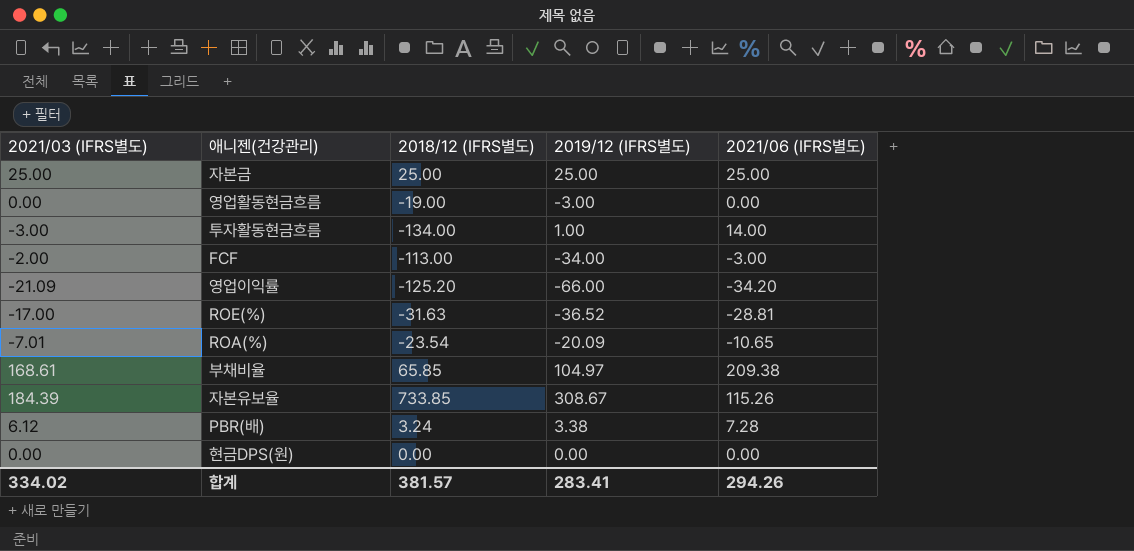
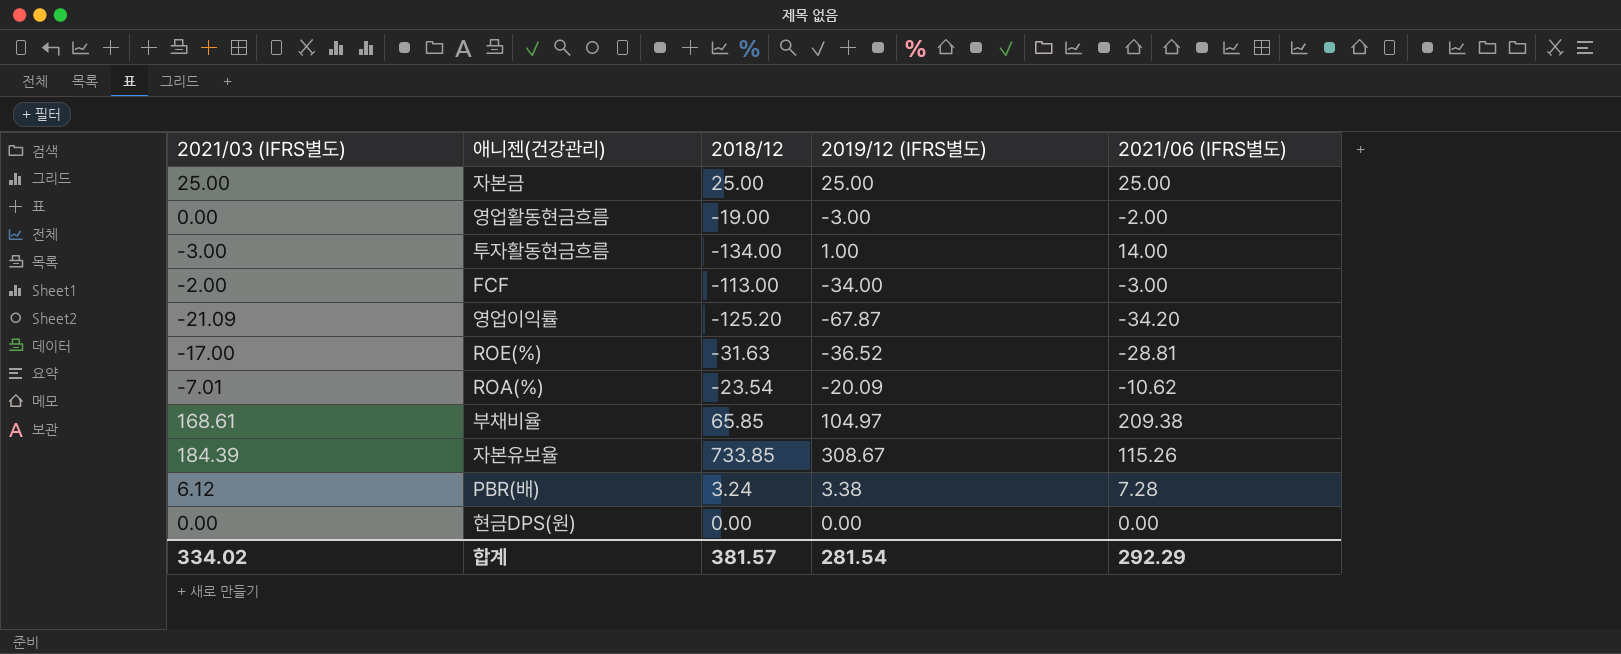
column name: 2018/12 (IFRS별도) -> 2018/12
영업활동현금흐름 | 2021/06 (IFRS별도): 0.00 -> -2.00
영업이익률 | 2019/12 (IFRS별도): -66.00 -> -67.87
ROA(%) | 2021/06 (IFRS별도): -10.65 -> -10.62
합계 | 2019/12 (IFRS별도): 283.41 -> 281.54
합계 | 2021/06 (IFRS별도): 294.26 -> 292.29

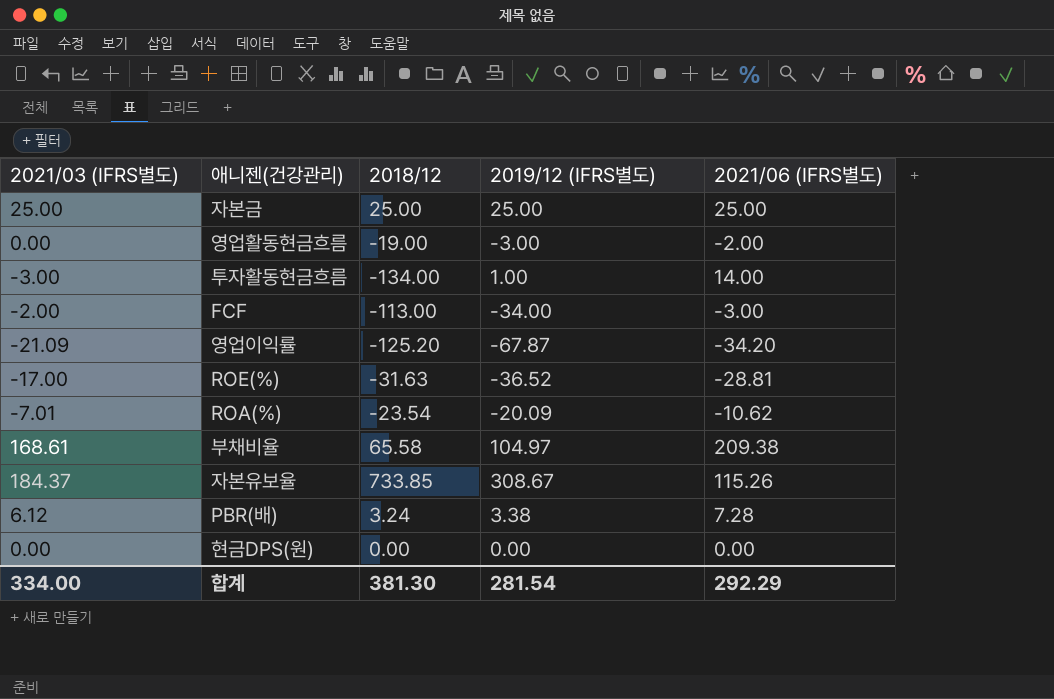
부채비율 | 2018/12: 65.85 -> 65.58
자본유보율 | 2021/03 (IFRS별도): 184.39 -> 184.37
합계 | 2021/03 (IFRS별도): 334.02 -> 334.00
합계 | 2018/12: 381.57 -> 381.30

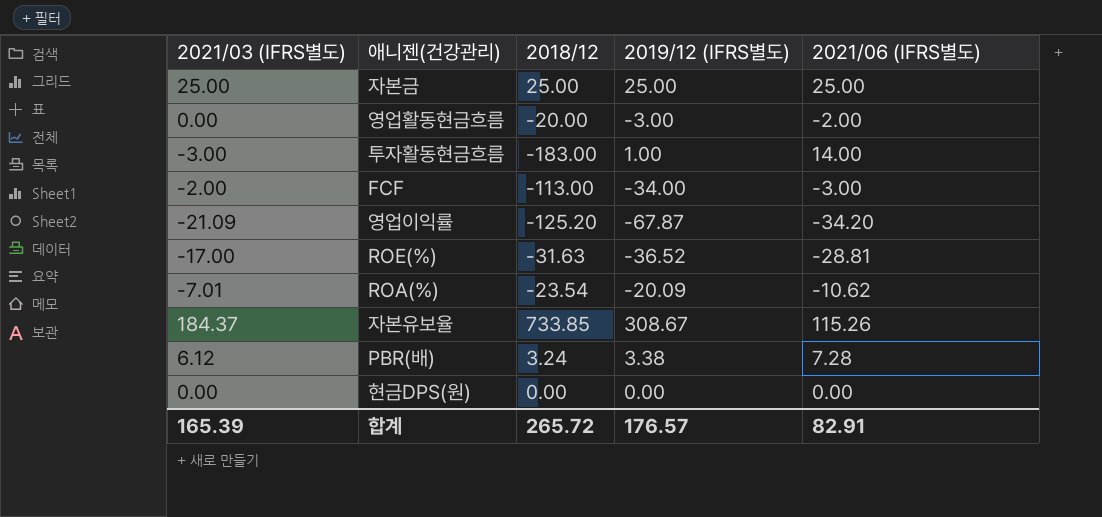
row 부채비율: 168.61 | 65.58 | 104.97 | 209.38 -> none
영업활동현금흐름 | 2018/12: -19.00 -> -20.00
투자활동현금흐름 | 2018/12: -134.00 -> -183.00
합계 | 2021/03 (IFRS별도): 334.00 -> 165.39
합계 | 2018/12: 381.30 -> 265.72
합계 | 2019/12 (IFRS별도): 281.54 -> 176.57
합계 | 2021/06 (IFRS별도): 292.29 -> 82.91

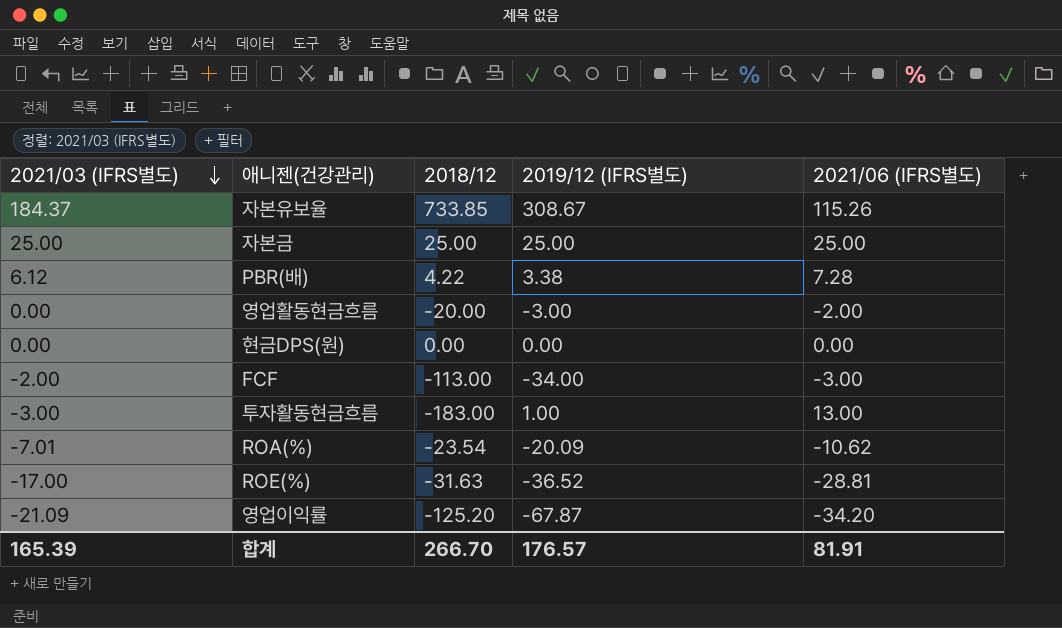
row order: none -> 2021/03 (IFRS별도) descending
PBR(배) | 2018/12: 3.24 -> 4.22
투자활동현금흐름 | 2021/06 (IFRS별도): 14.00 -> 13.00
합계 | 2018/12: 265.72 -> 266.70
합계 | 2021/06 (IFRS별도): 82.91 -> 81.91

